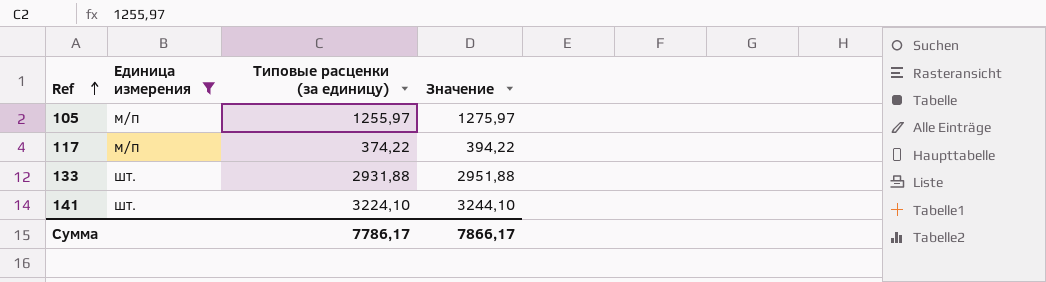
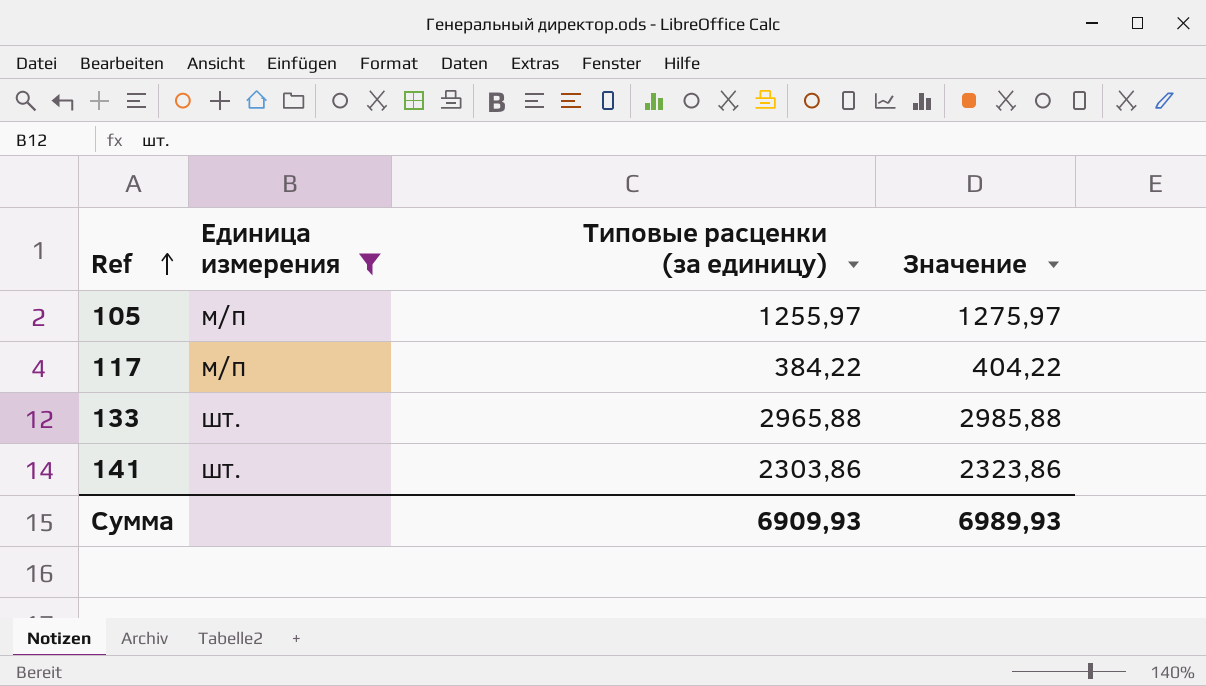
117 | Типовые расценки (за единицу): 374,22 -> 384,22
117 | Значение: 394,22 -> 404,22
133 | Типовые расценки (за единицу): 2931,88 -> 2965,88
133 | Значение: 2951,88 -> 2985,88
141 | Типовые расценки (за единицу): 3224,10 -> 2303,86
141 | Значение: 3244,10 -> 2323,86
Сумма | Типовые расценки (за единицу): 7786,17 -> 6909,93
Сумма | Значение: 7866,17 -> 6989,93

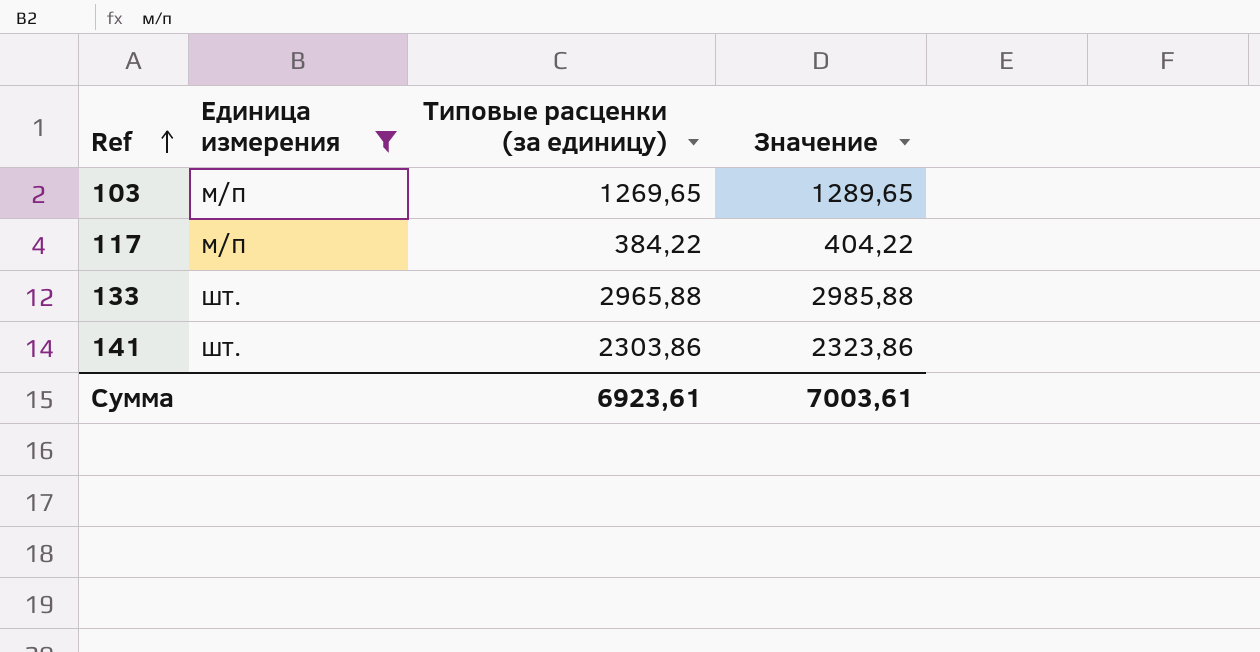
row 105: м/п | 1255,97 | 1275,97 -> none
row 103: none -> м/п | 1269,65 | 1289,65
Сумма | Типовые расценки (за единицу): 6909,93 -> 6923,61
Сумма | Значение: 6989,93 -> 7003,61

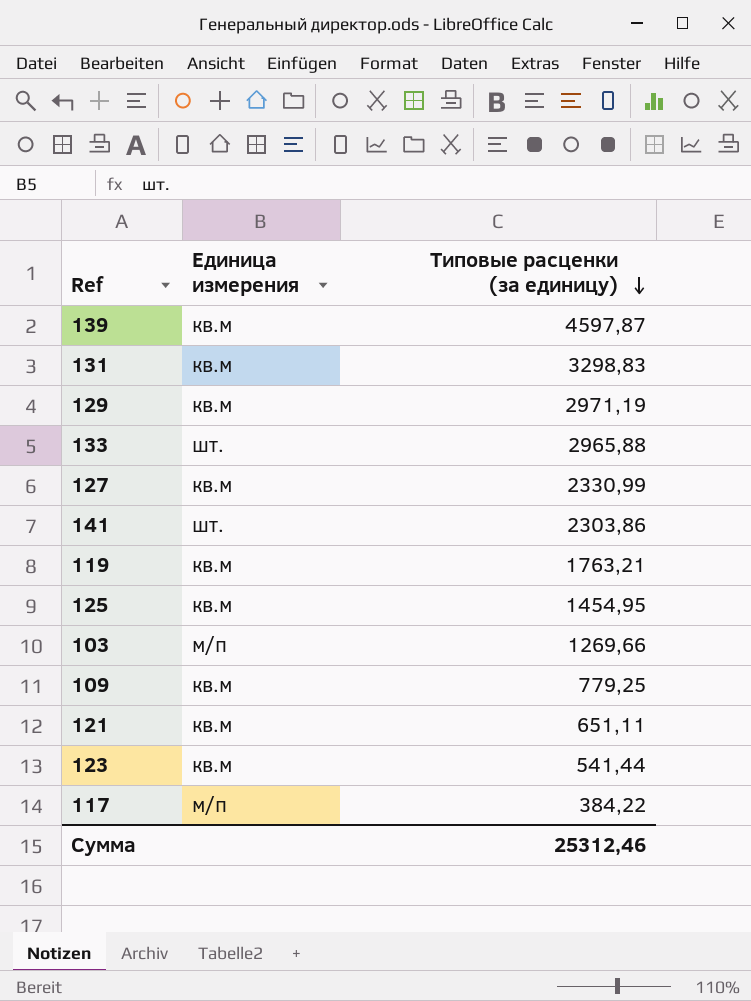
filter: Единица измерения != кв.м -> none
row order: Ref ascending -> Типовые расценки (за единицу) descending
column Значение | formula: [Типовые расценки (за единицу)] + 20 -> none
103 | Типовые расценки (за единицу): 1269,65 -> 1269,66
Сумма | Типовые расценки (за единицу): 6923,61 -> 25312,46

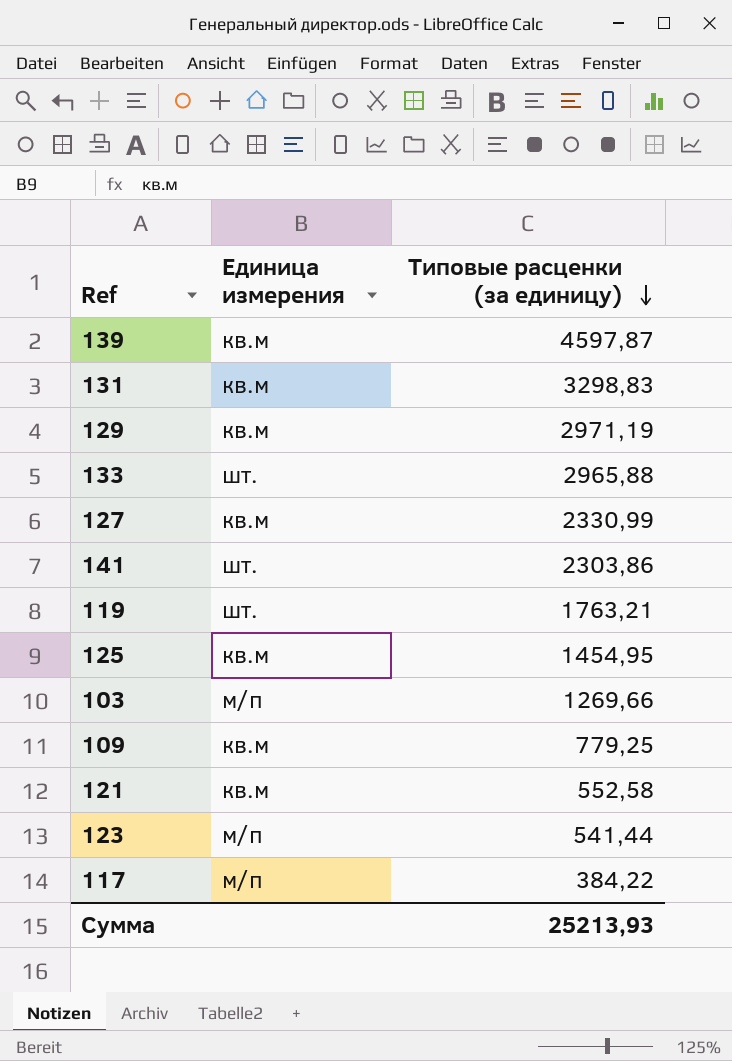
119 | Единица измерения: кв.м -> шт.
121 | Типовые расценки (за единицу): 651,11 -> 552,58
123 | Единица измерения: кв.м -> м/п
Сумма | Типовые расценки (за единицу): 25312,46 -> 25213,93

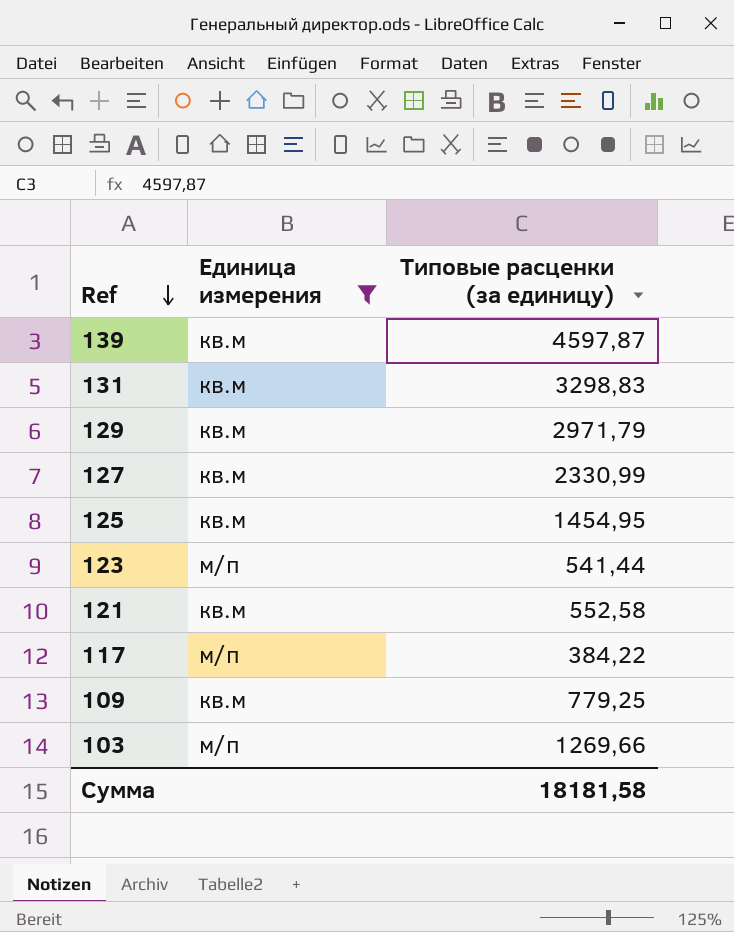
filter: none -> Единица измерения != шт.
row order: Типовые расценки (за единицу) descending -> Ref descending
129 | Типовые расценки (за единицу): 2971,19 -> 2971,79
Сумма | Типовые расценки (за единицу): 25213,93 -> 18181,58

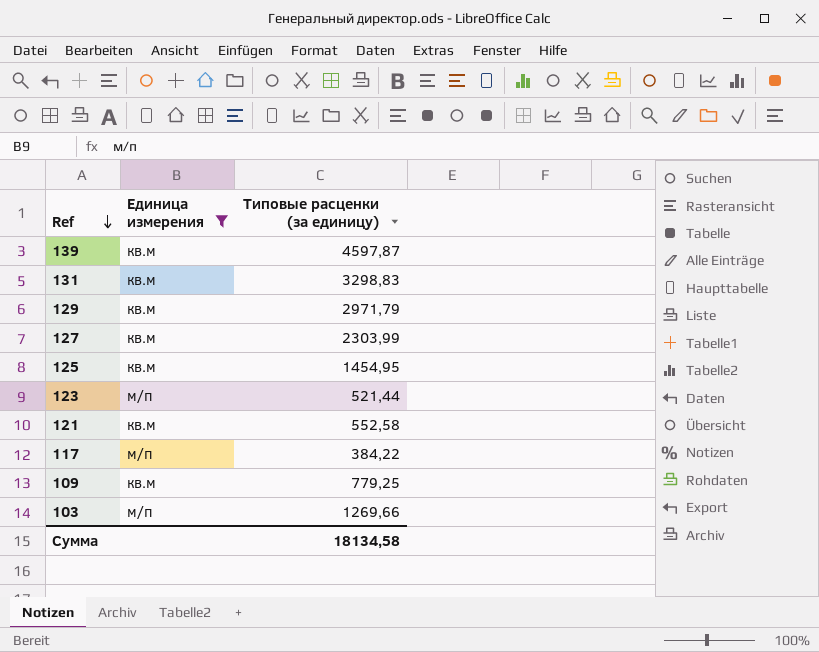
127 | Типовые расценки (за единицу): 2330,99 -> 2303,99
123 | Типовые расценки (за единицу): 541,44 -> 521,44
Сумма | Типовые расценки (за единицу): 18181,58 -> 18134,58

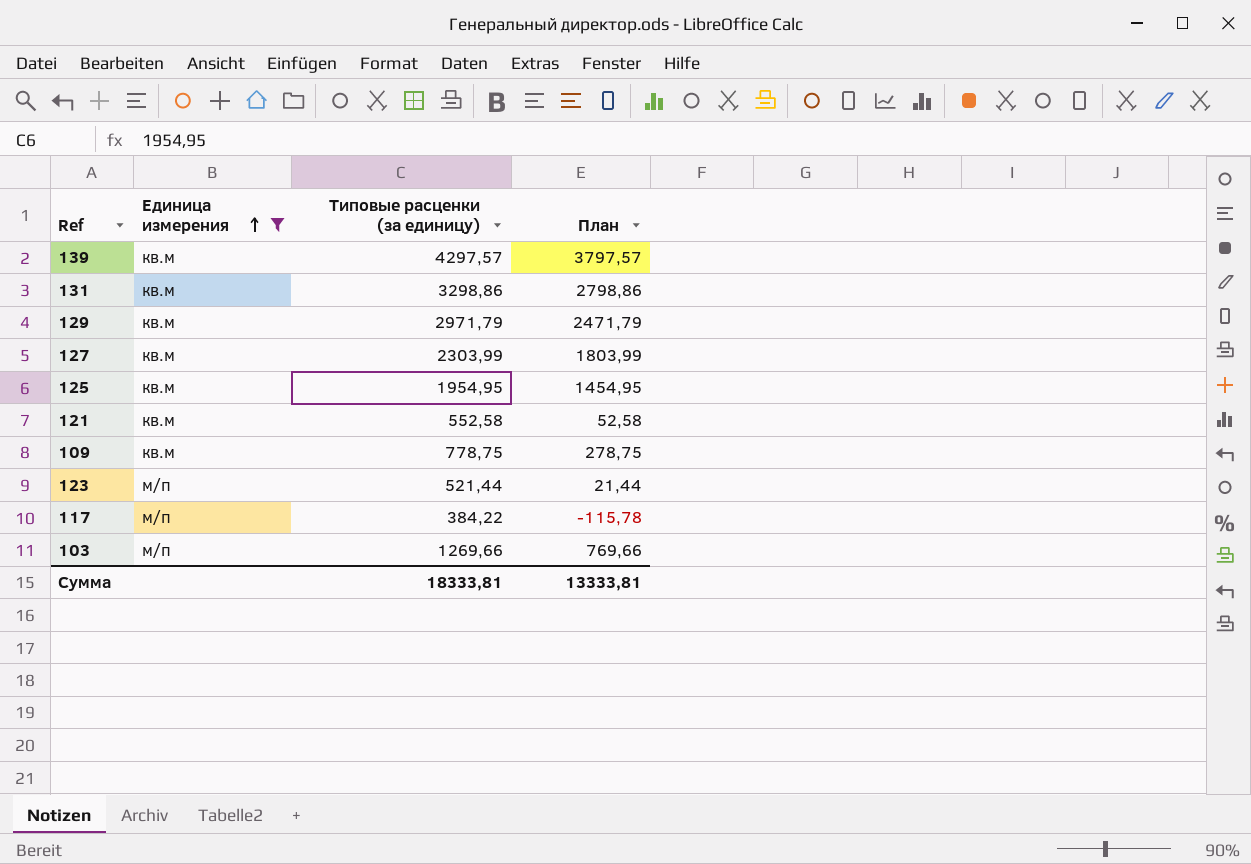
row order: Ref descending -> Единица измерения ascending
column План | formula: none -> [Типовые расценки (за единицу)] - 500
139 | Типовые расценки (за единицу): 4597,87 -> 4297,57
131 | Типовые расценки (за единицу): 3298,83 -> 3298,86
125 | Типовые расценки (за единицу): 1454,95 -> 1954,95
109 | Типовые расценки (за единицу): 779,25 -> 778,75
Сумма | Типовые расценки (за единицу): 18134,58 -> 18333,81

